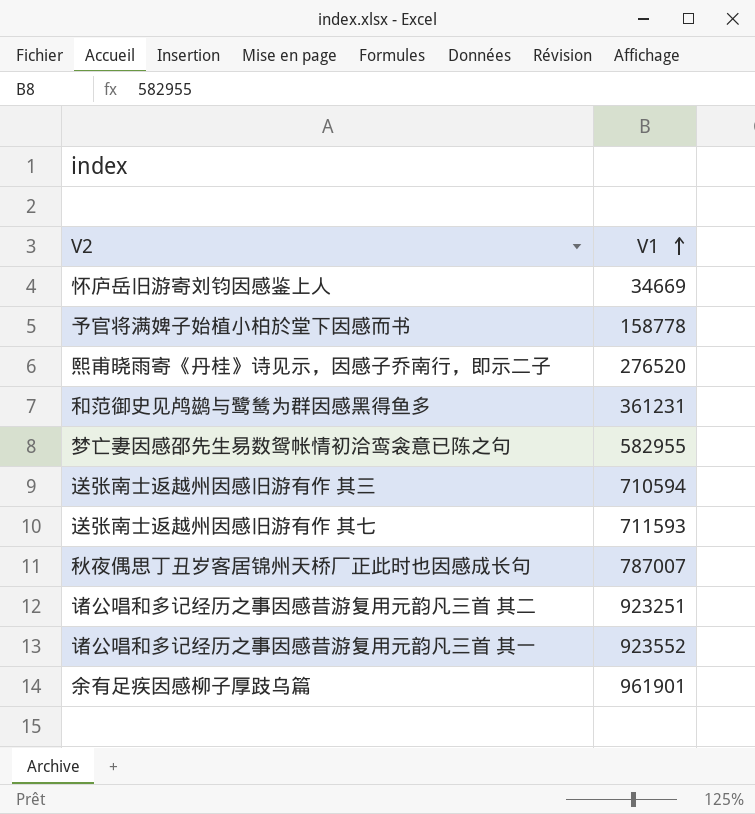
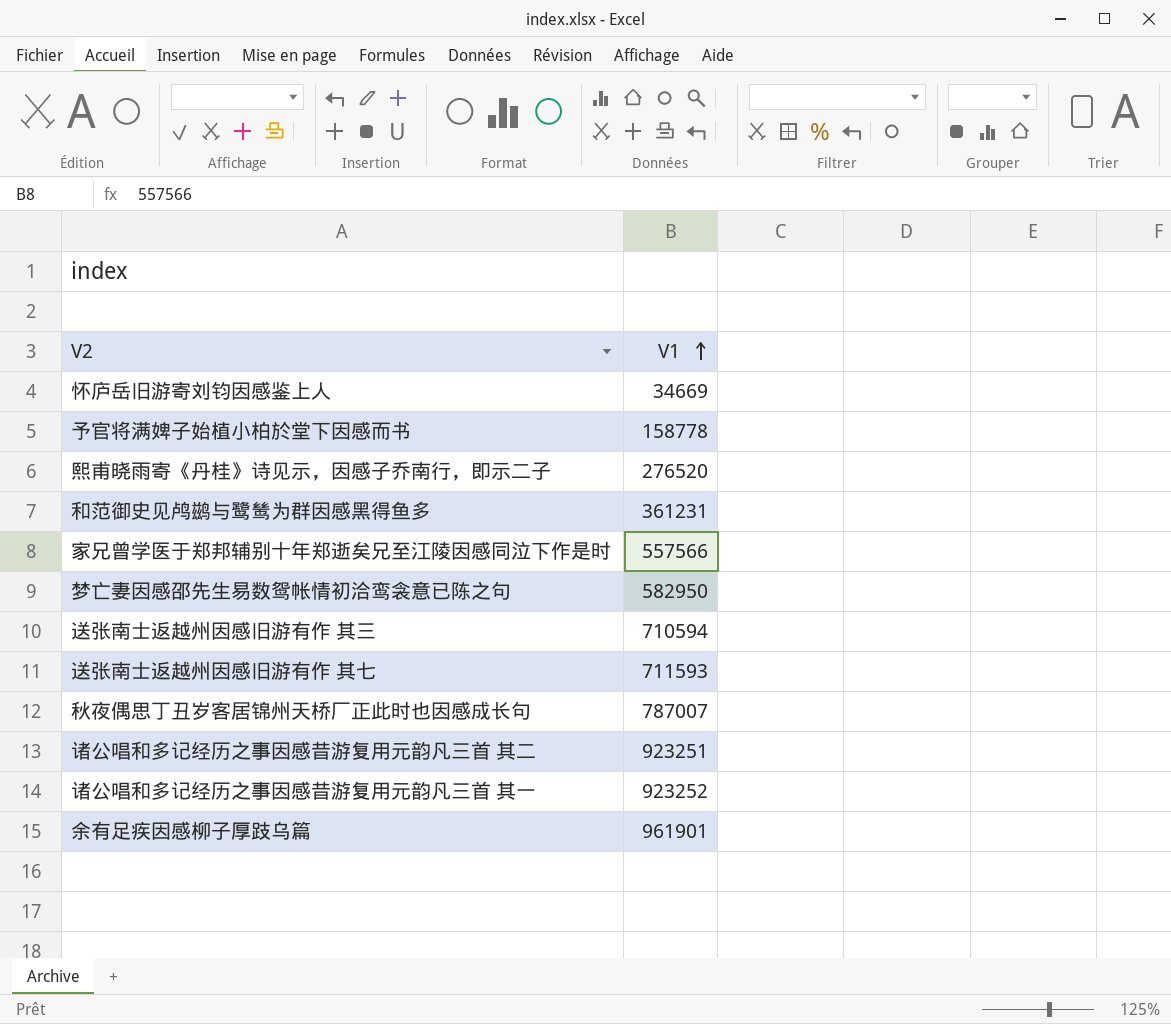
row 家兄曾学医于郑邦辅别十年郑逝矣兄至江陵因感同泣下作是时: none -> 557566
梦亡妻因感邵先生易数鸳帐情初洽鸾衾意已陈之句 | V1: 582955 -> 582950
诸公唱和多记经历之事因感昔游复用元韵凡三首 其一 | V1: 923552 -> 923252

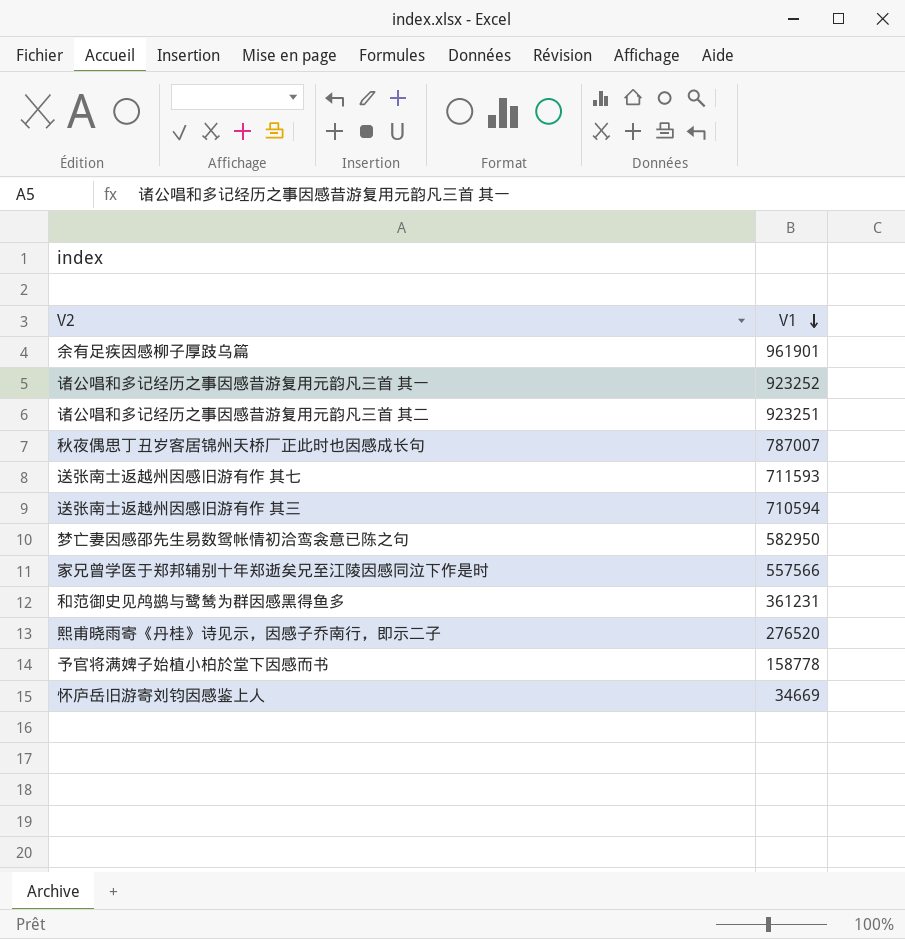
row order: V1 ascending -> V1 descending

